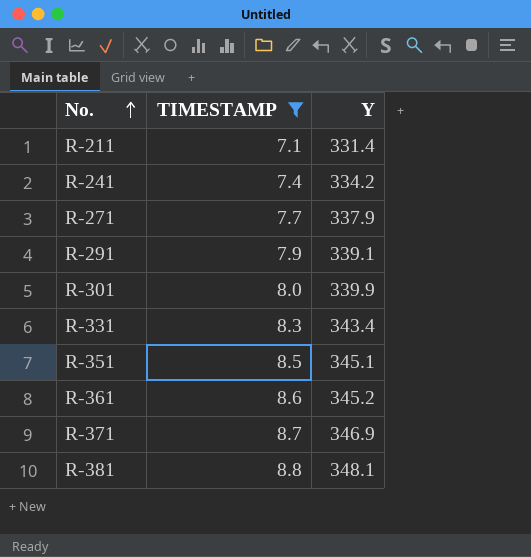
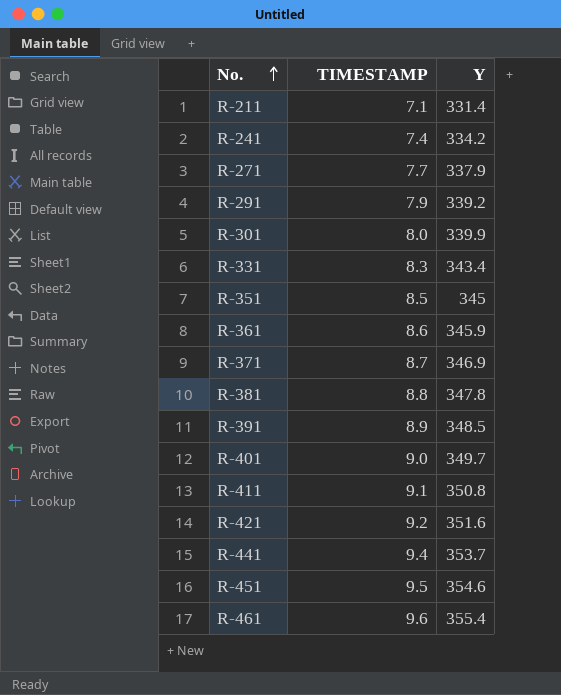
filter: TIMESTAMP <= 8.8 -> none
R-291 | Y: 339.1 -> 339.2
R-351 | Y: 345.1 -> 345
R-361 | Y: 345.2 -> 345.9
R-381 | Y: 348.1 -> 347.8

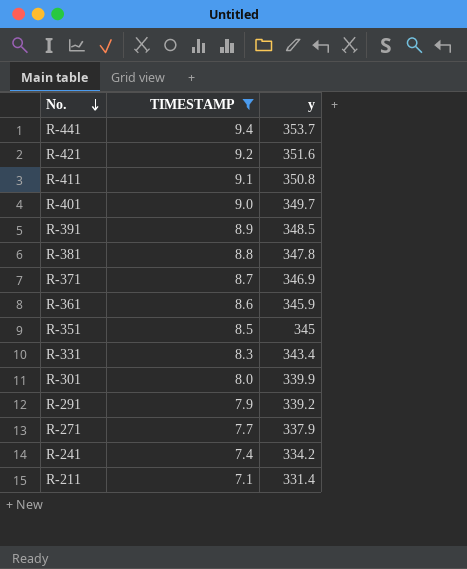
filter: none -> TIMESTAMP <= 9.4
row order: No. ascending -> No. descending
column name: Y -> y

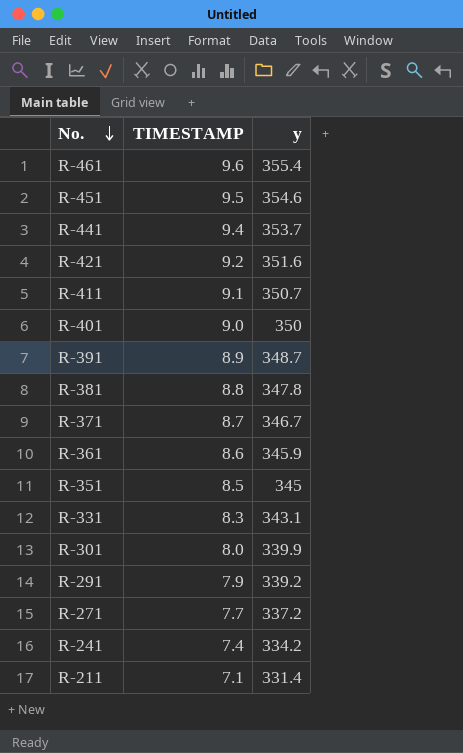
filter: TIMESTAMP <= 9.4 -> none
R-411 | y: 350.8 -> 350.7
R-401 | y: 349.7 -> 350
R-391 | y: 348.5 -> 348.7
R-371 | y: 346.9 -> 346.7
R-331 | y: 343.4 -> 343.1
R-271 | y: 337.9 -> 337.2

